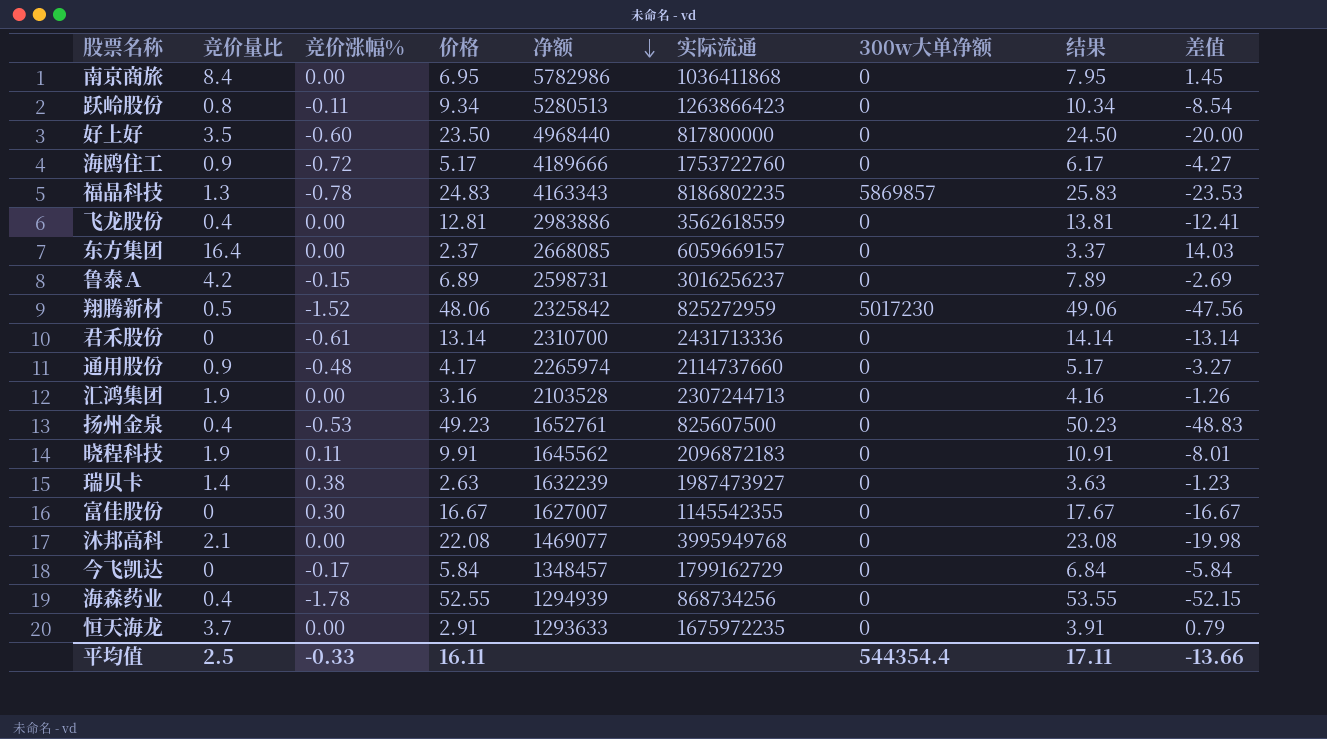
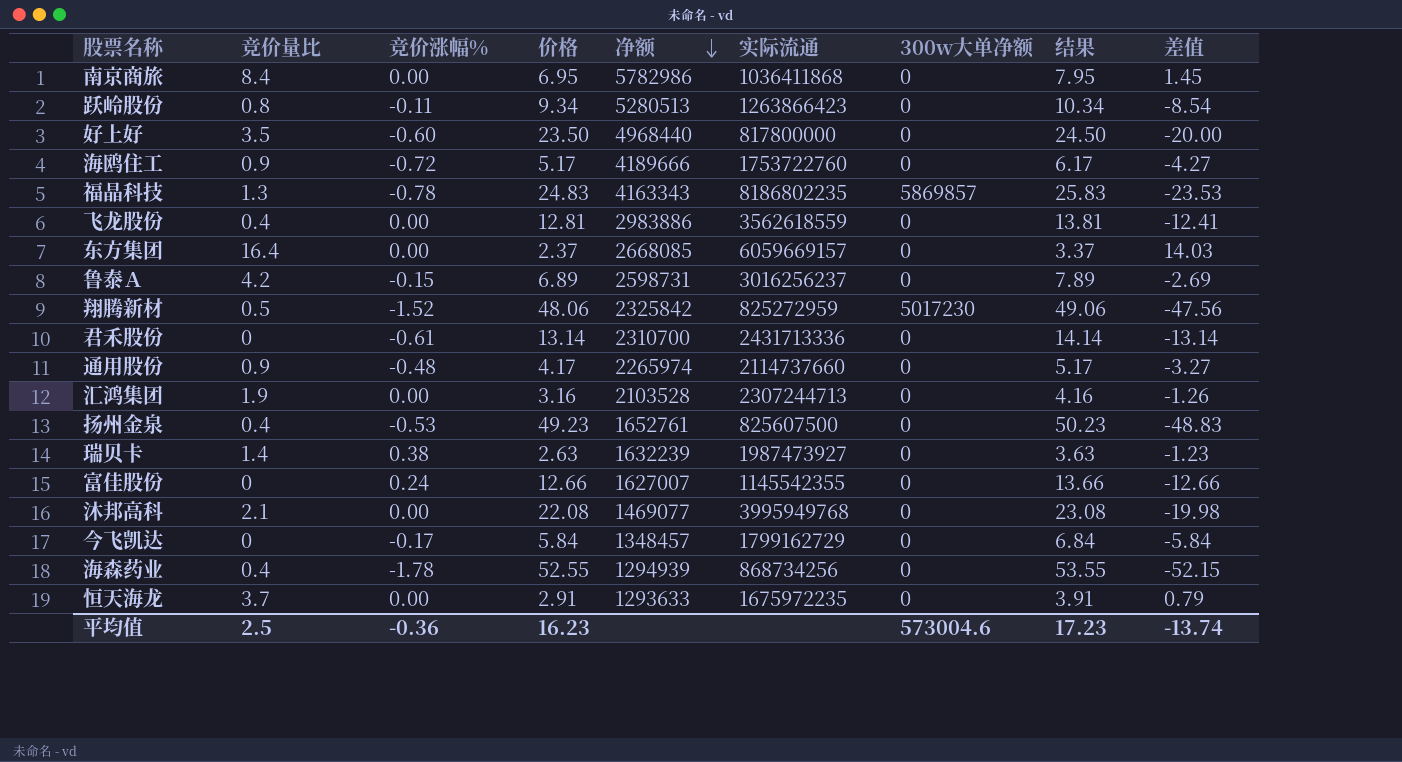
row 晓程科技: 1.9 | 0.11 | 9.91 | 1645562 | 2096872183 | 0 | 10.91 | -8.01 -> none
富佳股份 | 竞价涨幅%: 0.30 -> 0.24
富佳股份 | 价格: 16.67 -> 12.66
富佳股份 | 结果: 17.67 -> 13.66
富佳股份 | 差值: -16.67 -> -12.66
平均值 | 竞价涨幅%: -0.33 -> -0.36
平均值 | 价格: 16.11 -> 16.23
平均值 | 300w大单净额: 544354.4 -> 573004.6
平均值 | 结果: 17.11 -> 17.23
平均值 | 差值: -13.66 -> -13.74

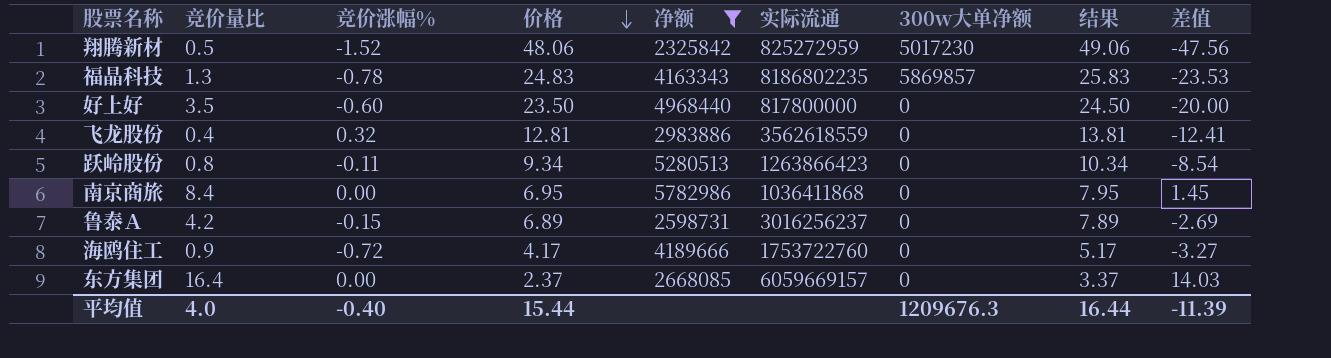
filter: none -> 净额 >= 2325842
row order: 净额 descending -> 价格 descending
飞龙股份 | 竞价涨幅%: 0.00 -> 0.32
海鸥住工 | 价格: 5.17 -> 4.17
海鸥住工 | 结果: 6.17 -> 5.17
海鸥住工 | 差值: -4.27 -> -3.27
平均值 | 竞价量比: 2.5 -> 4.0
平均值 | 竞价涨幅%: -0.36 -> -0.40
平均值 | 价格: 16.23 -> 15.44
平均值 | 300w大单净额: 573004.6 -> 1209676.3
平均值 | 结果: 17.23 -> 16.44
平均值 | 差值: -13.74 -> -11.39

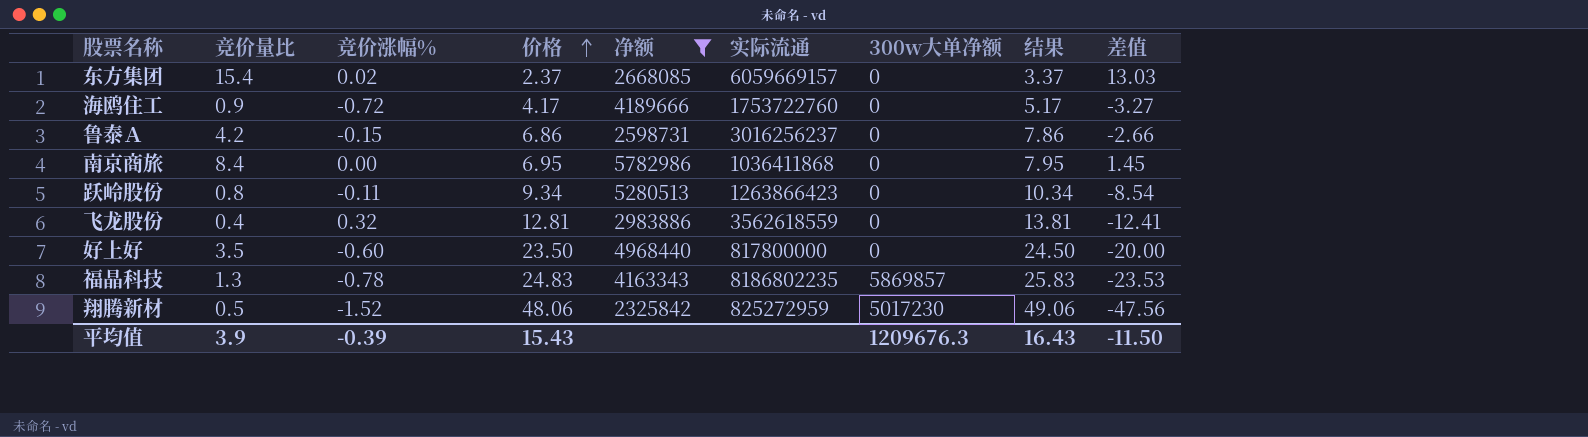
row order: 价格 descending -> 价格 ascending
东方集团 | 竞价量比: 16.4 -> 15.4
东方集团 | 竞价涨幅%: 0.00 -> 0.02
东方集团 | 差值: 14.03 -> 13.03
鲁泰Ａ | 价格: 6.89 -> 6.86
鲁泰Ａ | 结果: 7.89 -> 7.86
鲁泰Ａ | 差值: -2.69 -> -2.66
平均值 | 竞价量比: 4.0 -> 3.9
平均值 | 竞价涨幅%: -0.40 -> -0.39
平均值 | 价格: 15.44 -> 15.43
平均值 | 结果: 16.44 -> 16.43
平均值 | 差值: -11.39 -> -11.50

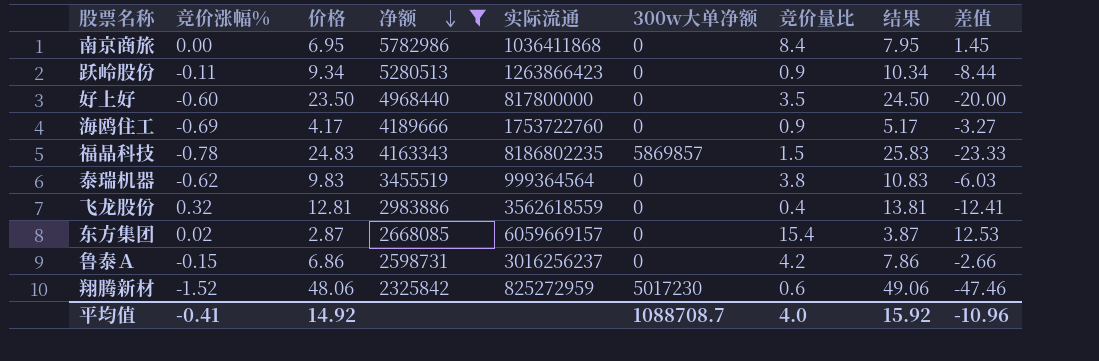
row order: 价格 ascending -> 净额 descending
column 竞价量比 | position: 2 -> 7
跃岭股份 | 竞价量比: 0.8 -> 0.9
跃岭股份 | 差值: -8.54 -> -8.44
海鸥住工 | 竞价涨幅%: -0.72 -> -0.69
福晶科技 | 竞价量比: 1.3 -> 1.5
福晶科技 | 差值: -23.53 -> -23.33
row 泰瑞机器: none -> -0.62 | 9.83 | 3455519 | 999364564 | 0 | 3.8 | 10.83 | -6.03
东方集团 | 价格: 2.37 -> 2.87
东方集团 | 结果: 3.37 -> 3.87
东方集团 | 差值: 13.03 -> 12.53
翔腾新材 | 竞价量比: 0.5 -> 0.6
翔腾新材 | 差值: -47.56 -> -47.46
平均值 | 竞价涨幅%: -0.39 -> -0.41
平均值 | 价格: 15.43 -> 14.92
平均值 | 300w大单净额: 1209676.3 -> 1088708.7
平均值 | 竞价量比: 3.9 -> 4.0
平均值 | 结果: 16.43 -> 15.92
平均值 | 差值: -11.50 -> -10.96

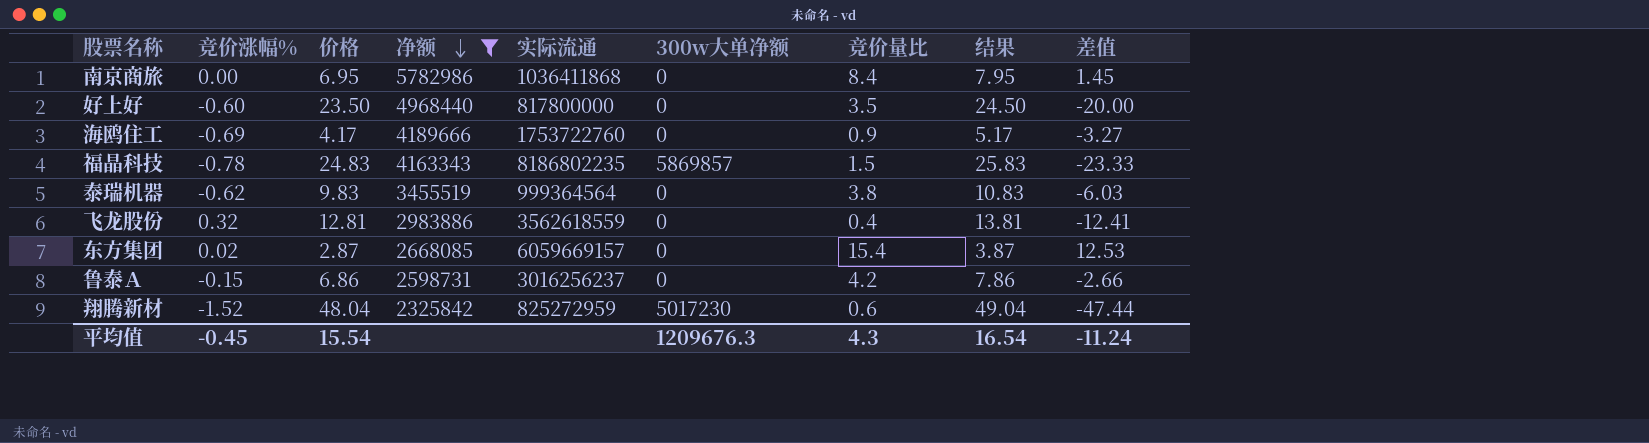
row 跃岭股份: -0.11 | 9.34 | 5280513 | 1263866423 | 0 | 0.9 | 10.34 | -8.44 -> none
翔腾新材 | 价格: 48.06 -> 48.04
翔腾新材 | 结果: 49.06 -> 49.04
翔腾新材 | 差值: -47.46 -> -47.44
平均值 | 竞价涨幅%: -0.41 -> -0.45
平均值 | 价格: 14.92 -> 15.54
平均值 | 300w大单净额: 1088708.7 -> 1209676.3
平均值 | 竞价量比: 4.0 -> 4.3
平均值 | 结果: 15.92 -> 16.54
平均值 | 差值: -10.96 -> -11.24

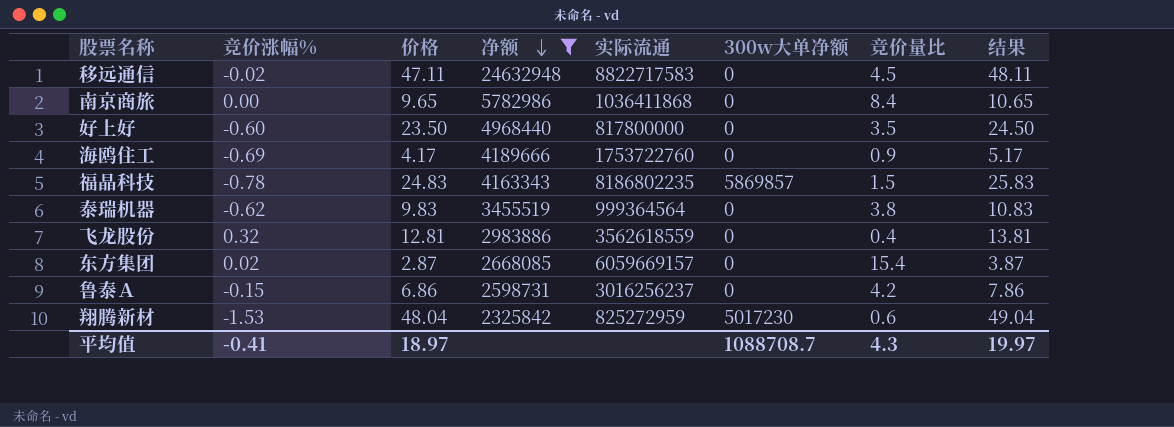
column 差值 | formula: [竞价量比] - [价格] -> none
row 移远通信: none -> -0.02 | 47.11 | 24632948 | 8822717583 | 0 | 4.5 | 48.11
南京商旅 | 价格: 6.95 -> 9.65
南京商旅 | 结果: 7.95 -> 10.65
翔腾新材 | 竞价涨幅%: -1.52 -> -1.53
平均值 | 竞价涨幅%: -0.45 -> -0.41
平均值 | 价格: 15.54 -> 18.97
平均值 | 300w大单净额: 1209676.3 -> 1088708.7
平均值 | 结果: 16.54 -> 19.97

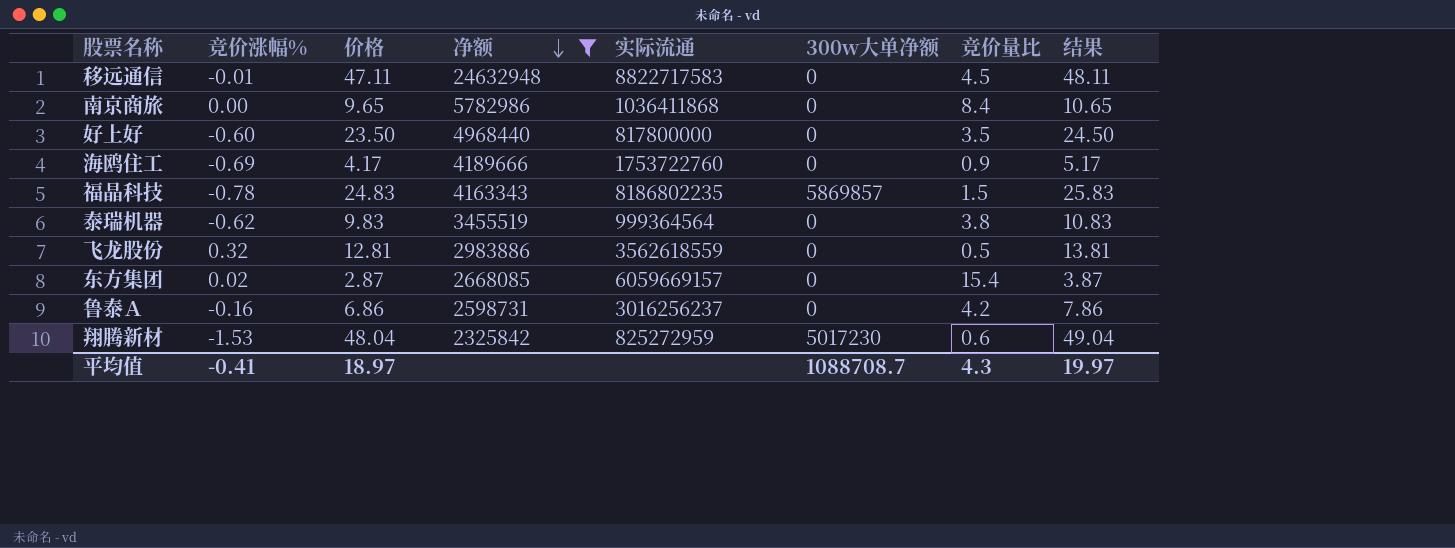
移远通信 | 竞价涨幅%: -0.02 -> -0.01
飞龙股份 | 竞价量比: 0.4 -> 0.5
鲁泰Ａ | 竞价涨幅%: -0.15 -> -0.16

